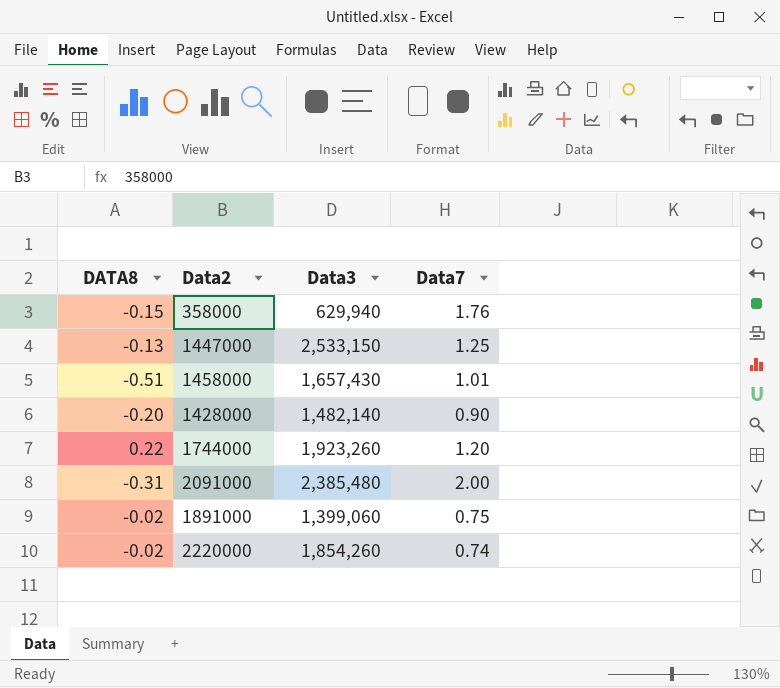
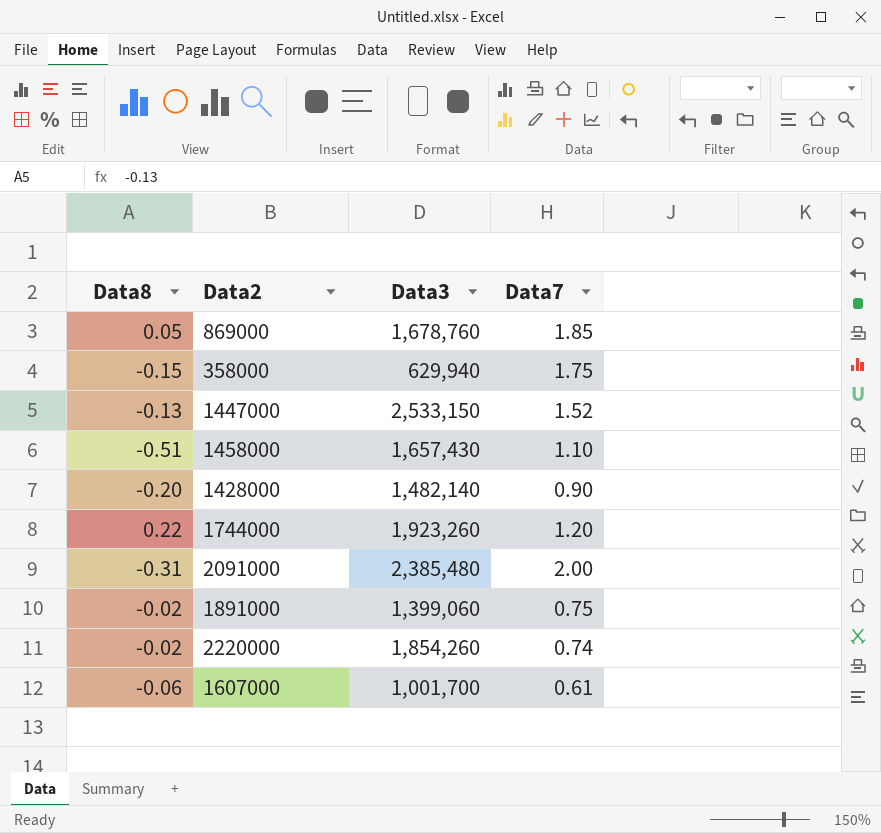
column name: DATA8 -> Data8
row 869000: none -> 0.05 | 1,678,760 | 1.85
358000 | Data7: 1.76 -> 1.75
1447000 | Data7: 1.25 -> 1.52
1458000 | Data7: 1.01 -> 1.10
row 1607000: none -> -0.06 | 1,001,700 | 0.61

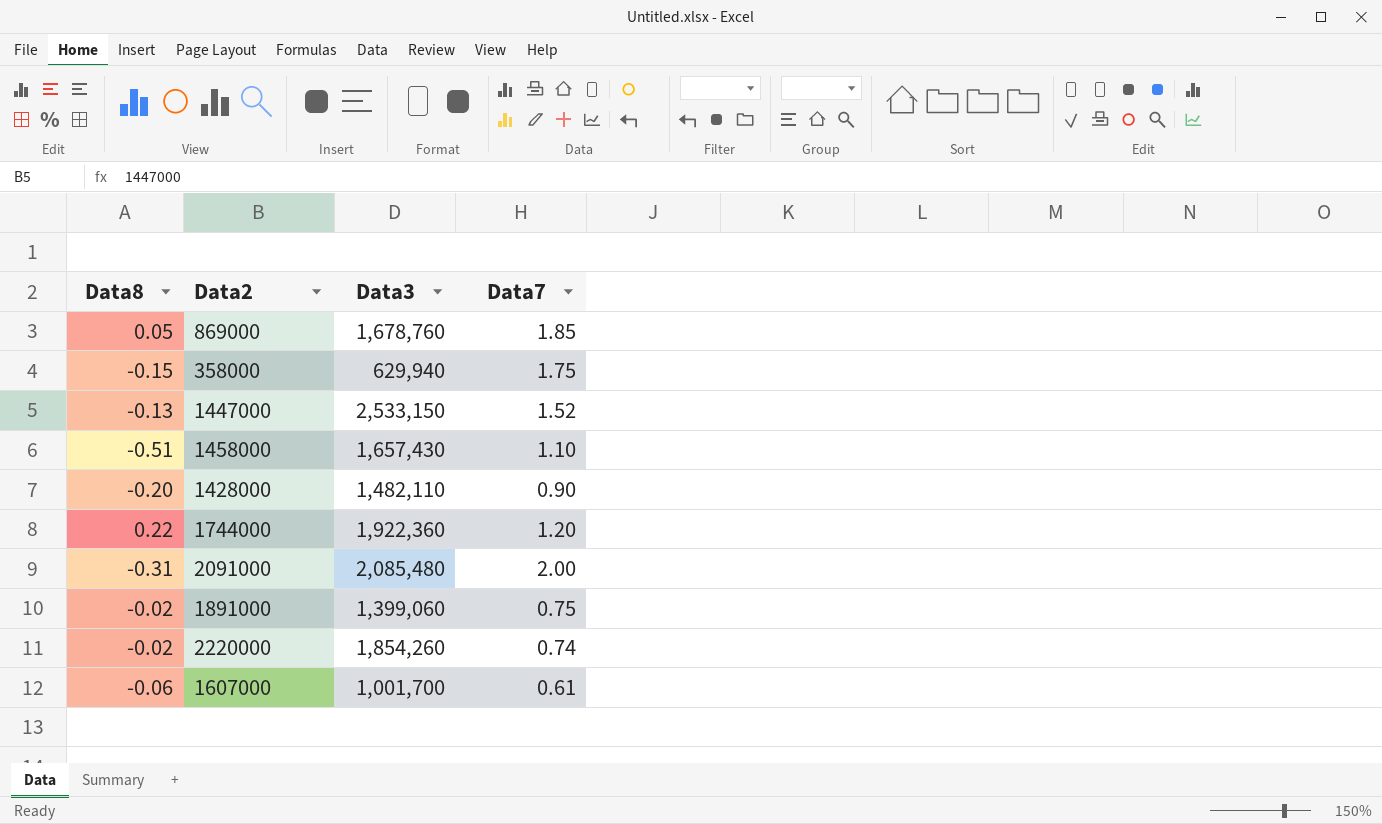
1428000 | Data3: 1,482,140 -> 1,482,110
1744000 | Data3: 1,923,260 -> 1,922,360
2091000 | Data3: 2,385,480 -> 2,085,480

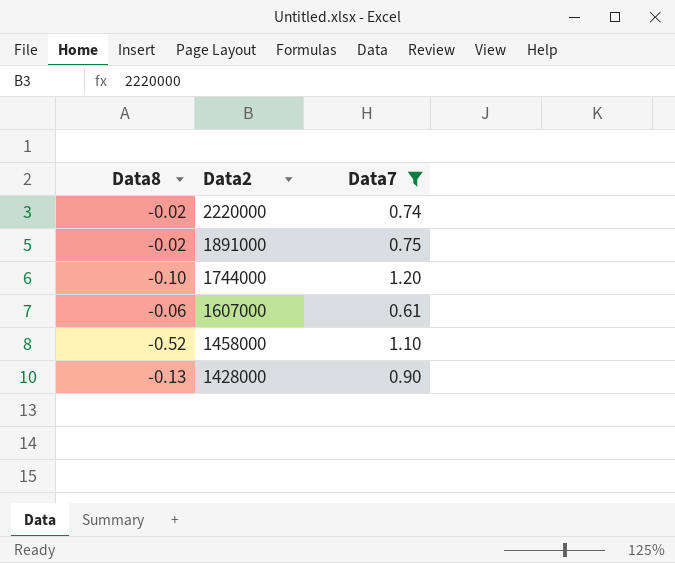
filter: none -> Data7 <= 1.20
row order: none -> Data2 descending
column Data3 | position: 3 -> none
1744000 | Data8: 0.22 -> -0.10
1458000 | Data8: -0.51 -> -0.52
1428000 | Data8: -0.20 -> -0.13

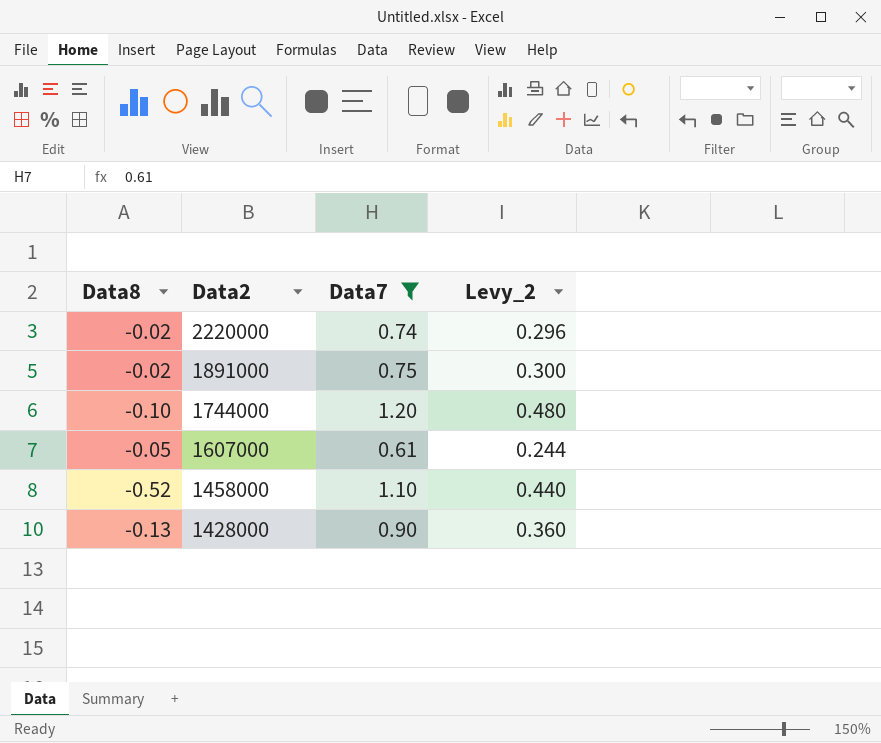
column Levy_2 | formula: none -> [Data7] * 0.4
1607000 | Data8: -0.06 -> -0.05

